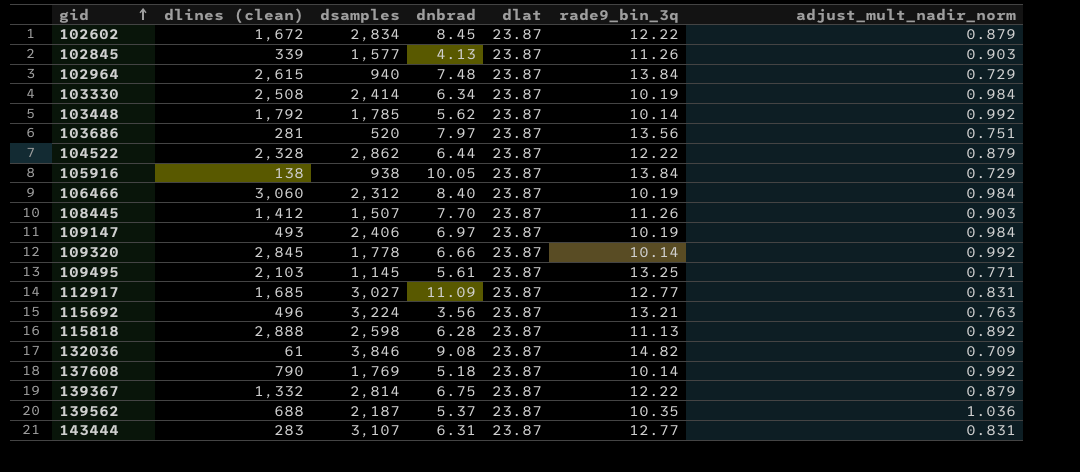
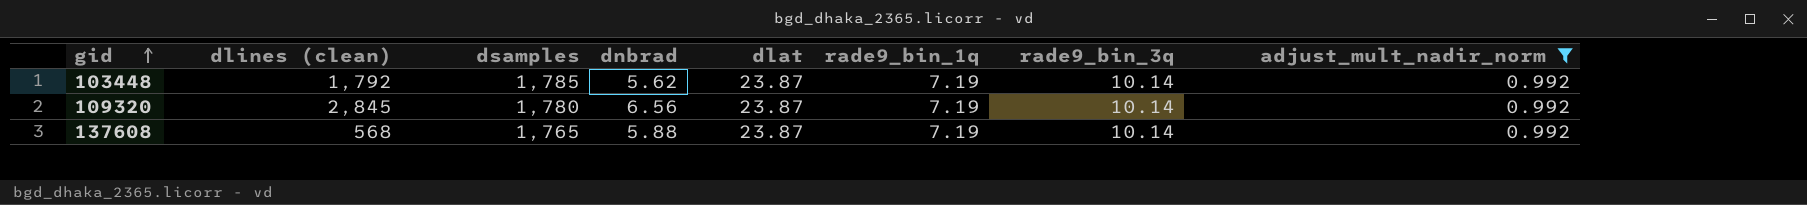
filter: none -> adjust_mult_nadir_norm = 0.992
column rade9_bin_1q | position: none -> 6
109320 | dsamples: 1,778 -> 1,780
109320 | dnbrad: 6.66 -> 6.56
137608 | dlines (clean): 790 -> 568
137608 | dsamples: 1,769 -> 1,765
137608 | dnbrad: 5.18 -> 5.88

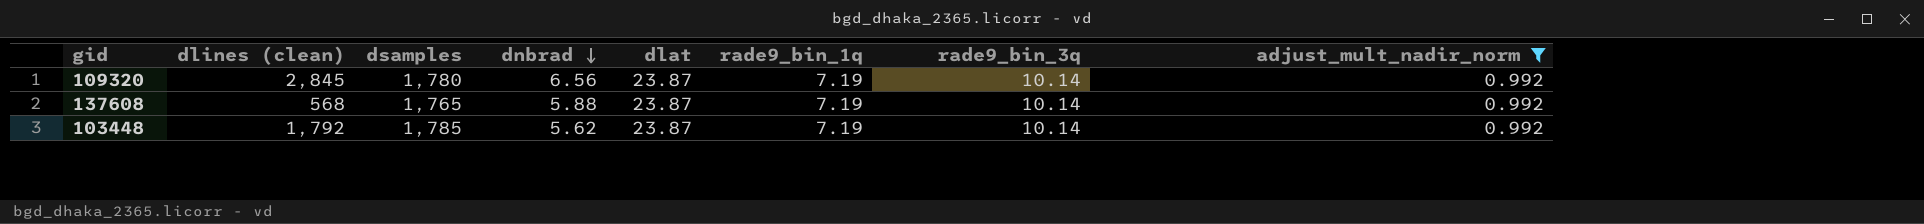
row order: gid ascending -> dnbrad descending

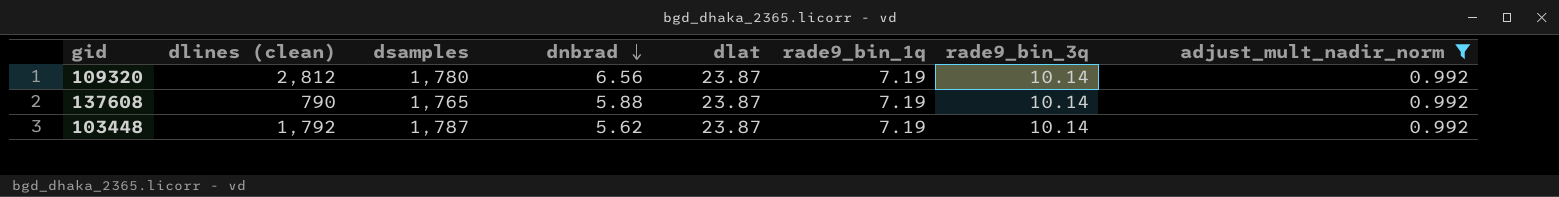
109320 | dlines (clean): 2,845 -> 2,812
137608 | dlines (clean): 568 -> 790
103448 | dsamples: 1,785 -> 1,787

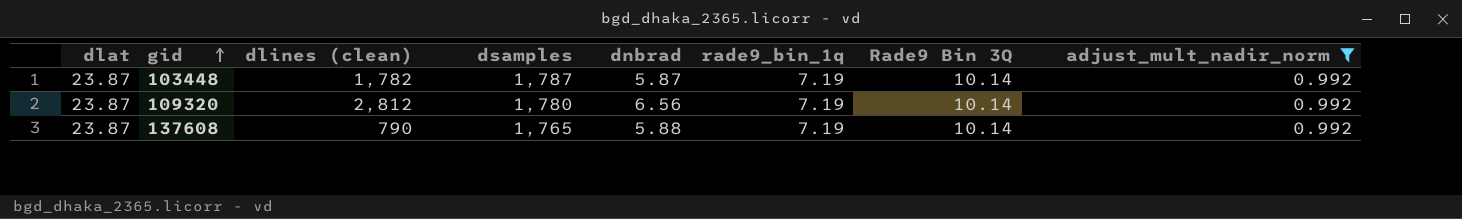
row order: dnbrad descending -> gid ascending
column dlat | position: 5 -> 1
column name: rade9_bin_3q -> Rade9 Bin 3Q
103448 | dlines (clean): 1,792 -> 1,782
103448 | dnbrad: 5.62 -> 5.87

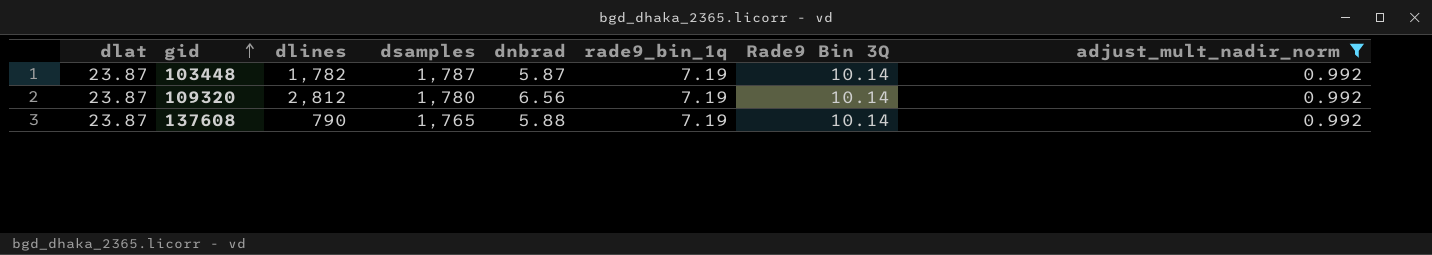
column name: dlines (clean) -> dlines

